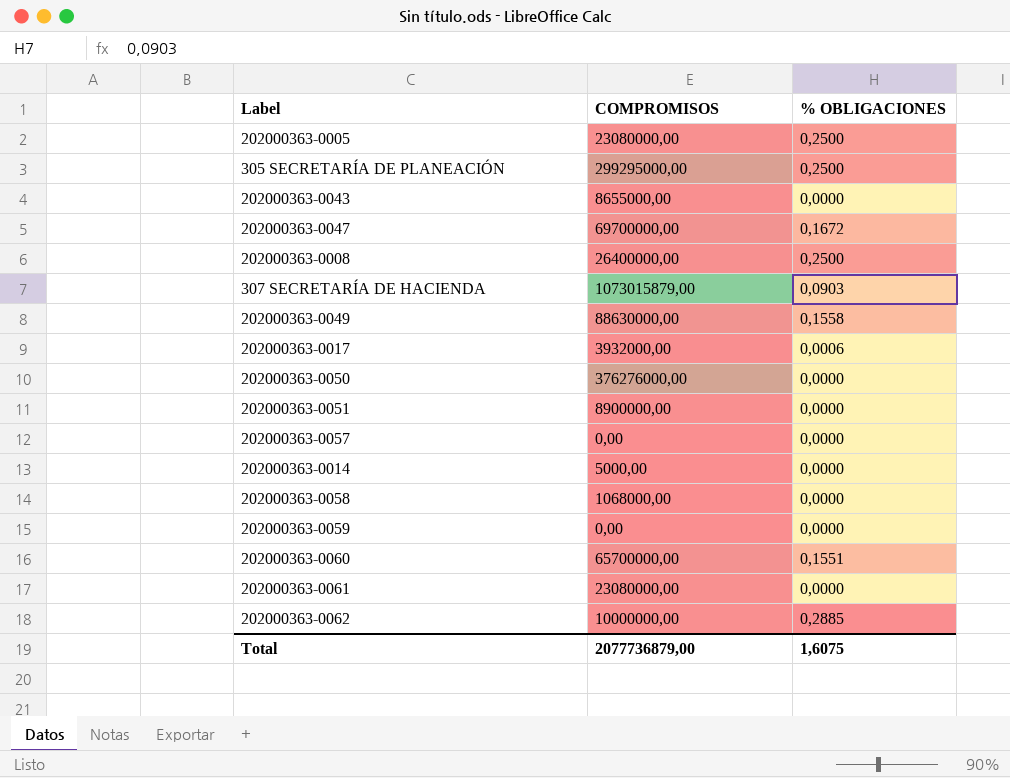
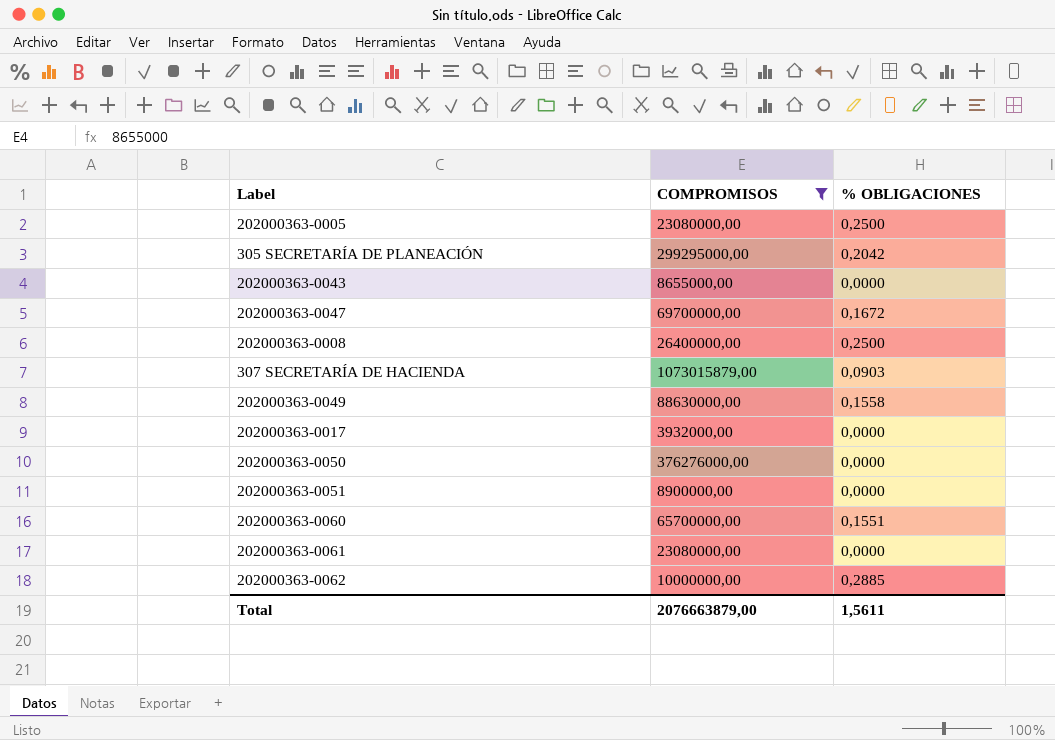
filter: none -> COMPROMISOS >= 3932000,00
305 SECRETARÍA DE PLANEACIÓN | % OBLIGACIONES: 0,2500 -> 0,2042
202000363-0017 | % OBLIGACIONES: 0,0006 -> 0,0000
Total | COMPROMISOS: 2077736879,00 -> 2076663879,00
Total | % OBLIGACIONES: 1,6075 -> 1,5611

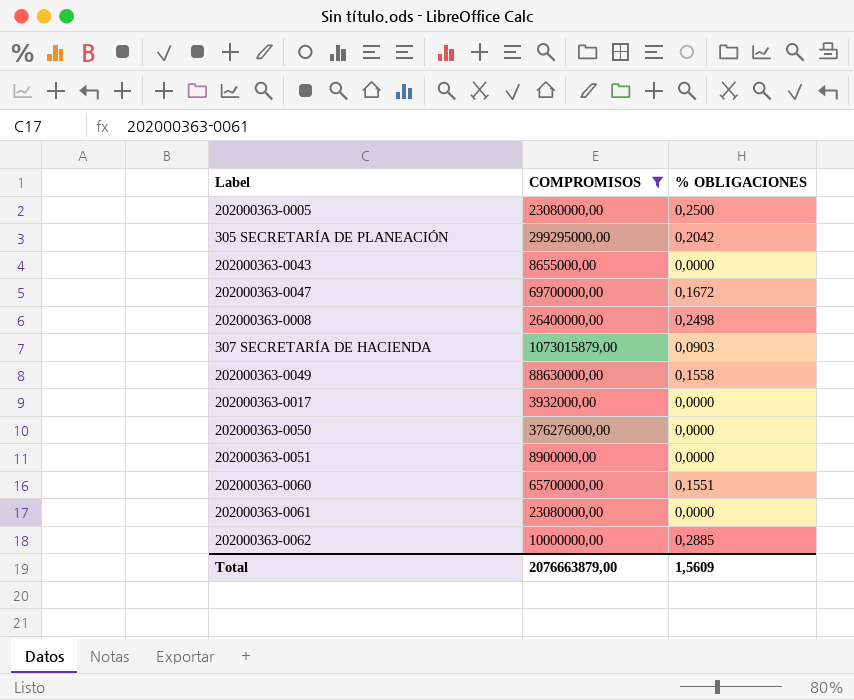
202000363-0008 | % OBLIGACIONES: 0,2500 -> 0,2498
Total | % OBLIGACIONES: 1,5611 -> 1,5609

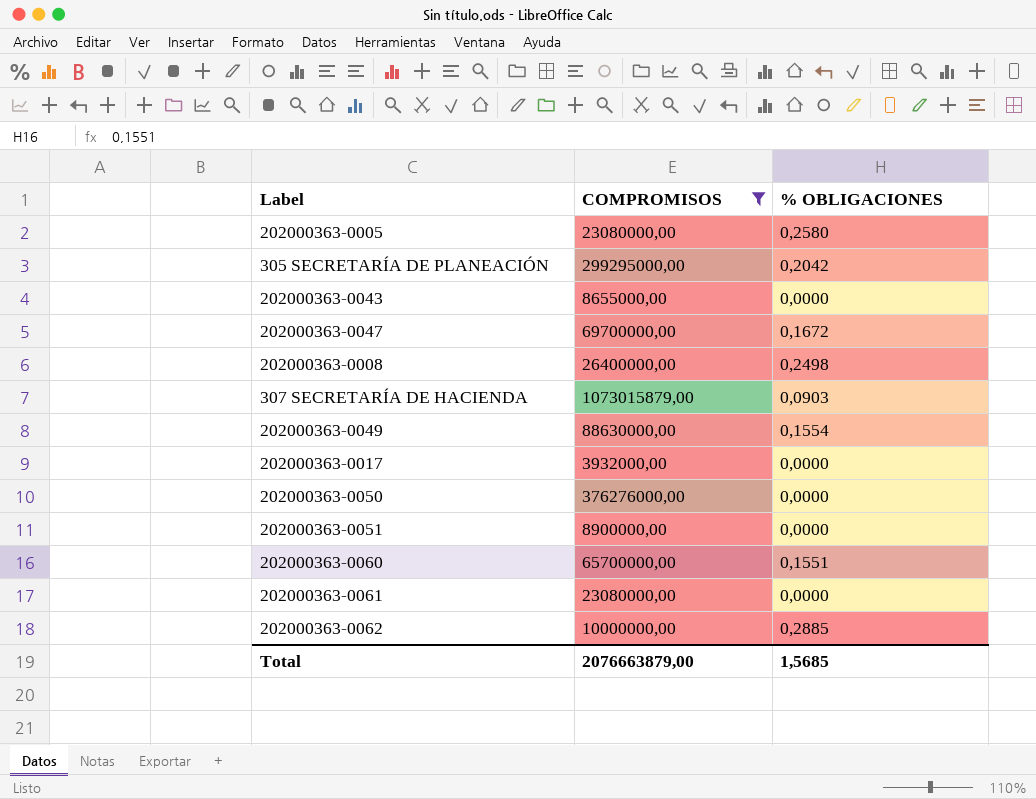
202000363-0005 | % OBLIGACIONES: 0,2500 -> 0,2580
202000363-0049 | % OBLIGACIONES: 0,1558 -> 0,1554
Total | % OBLIGACIONES: 1,5609 -> 1,5685

